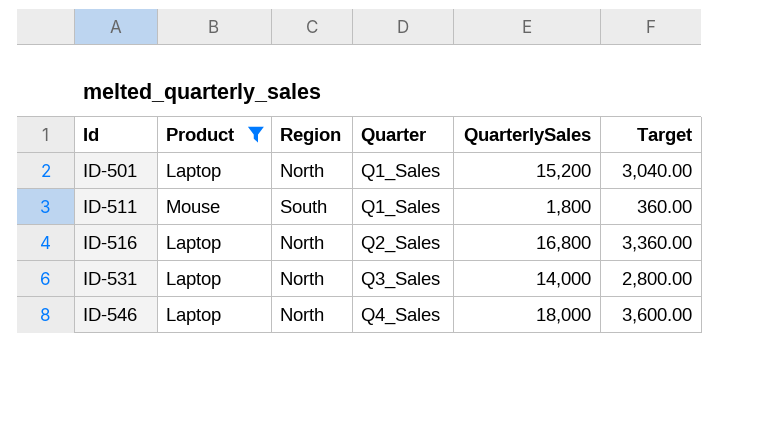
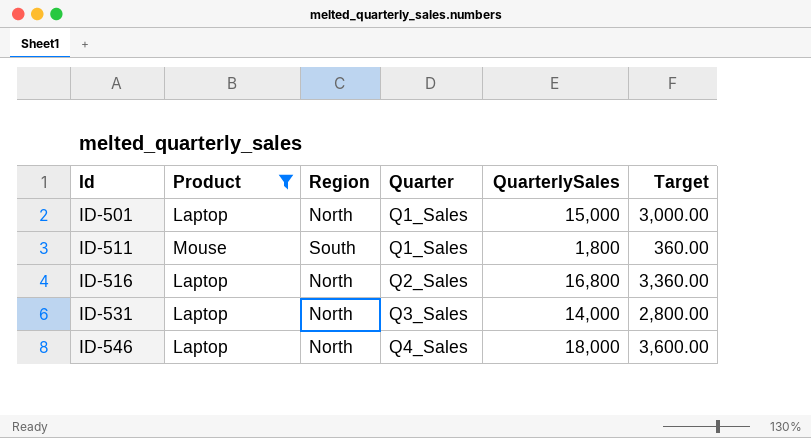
ID-501 | QuarterlySales: 15,200 -> 15,000
ID-501 | Target: 3,040.00 -> 3,000.00

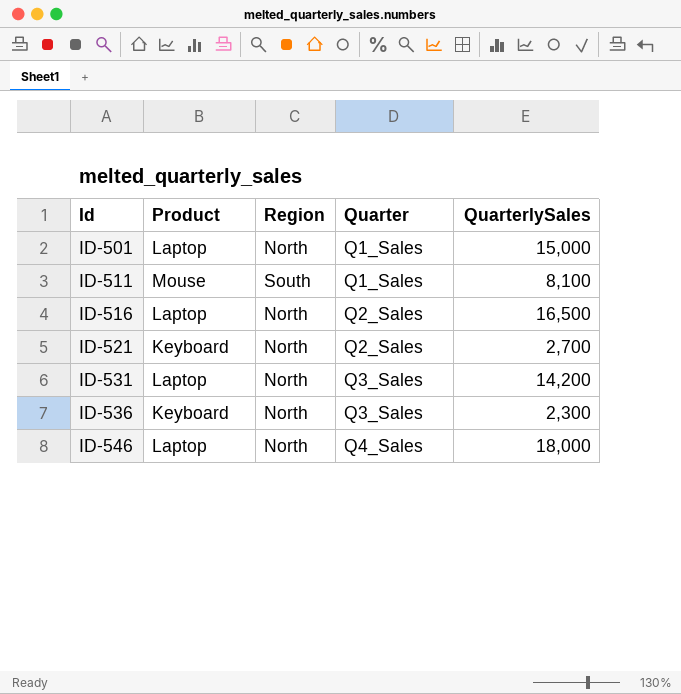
filter: Product != Keyboard -> none
column Target | formula: [QuarterlySales] * 0.2 -> none
ID-511 | QuarterlySales: 1,800 -> 8,100
ID-516 | QuarterlySales: 16,800 -> 16,500
ID-531 | QuarterlySales: 14,000 -> 14,200

